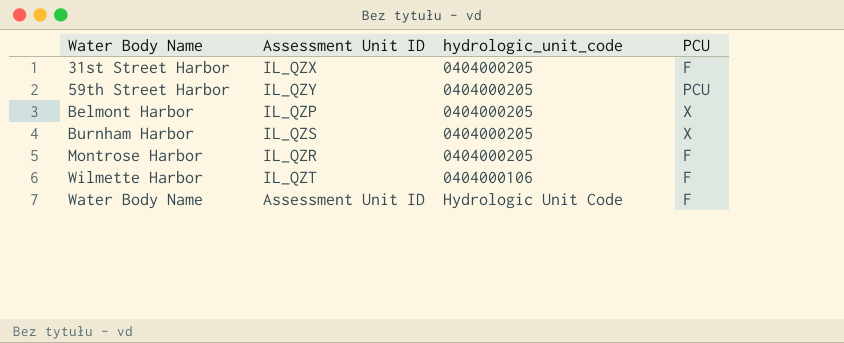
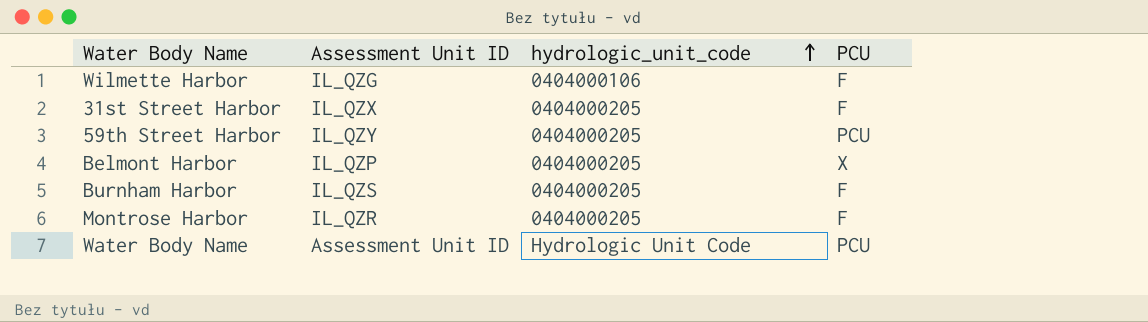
row order: none -> hydrologic_unit_code ascending
Wilmette Harbor | Assessment Unit ID: IL_QZT -> IL_QZG
Burnham Harbor | PCU: X -> F
Water Body Name | PCU: F -> PCU

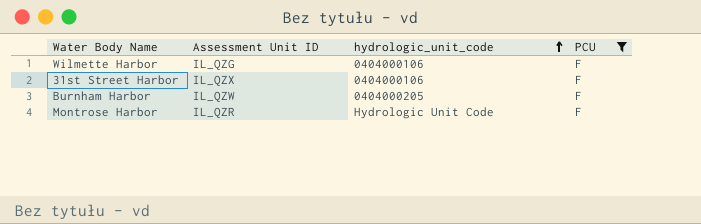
filter: none -> PCU = F
31st Street Harbor | hydrologic_unit_code: 0404000205 -> 0404000106
Burnham Harbor | Assessment Unit ID: IL_QZS -> IL_QZW
Montrose Harbor | hydrologic_unit_code: 0404000205 -> Hydrologic Unit Code

